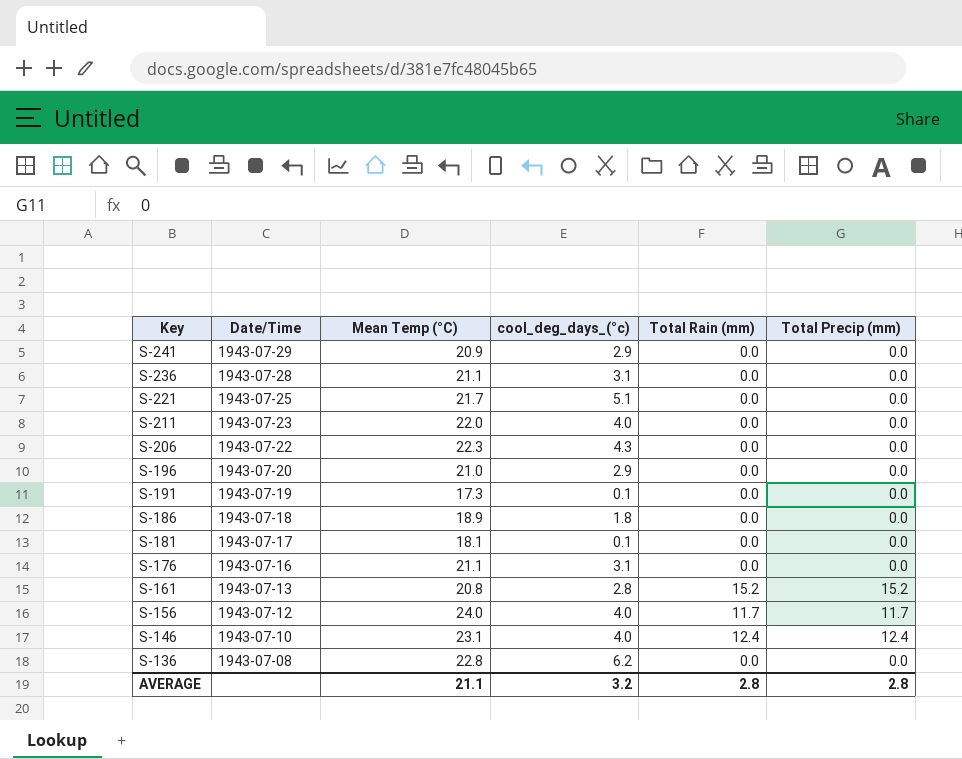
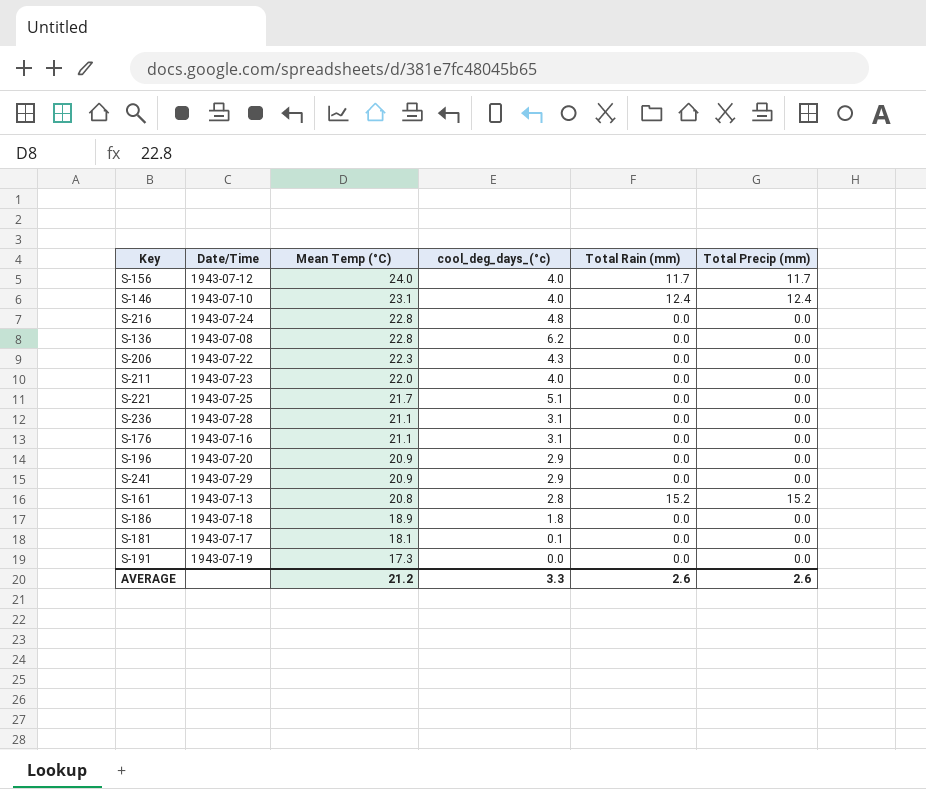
row order: Key descending -> Mean Temp (°C) descending
row S-216: none -> 1943-07-24 | 22.8 | 4.8 | 0.0 | 0.0
S-196 | Mean Temp (°C): 21.0 -> 20.9
S-191 | cool_deg_days_(°c): 0.1 -> 0.0
AVERAGE | Mean Temp (°C): 21.1 -> 21.2
AVERAGE | cool_deg_days_(°c): 3.2 -> 3.3
AVERAGE | Total Rain (mm): 2.8 -> 2.6
AVERAGE | Total Precip (mm): 2.8 -> 2.6

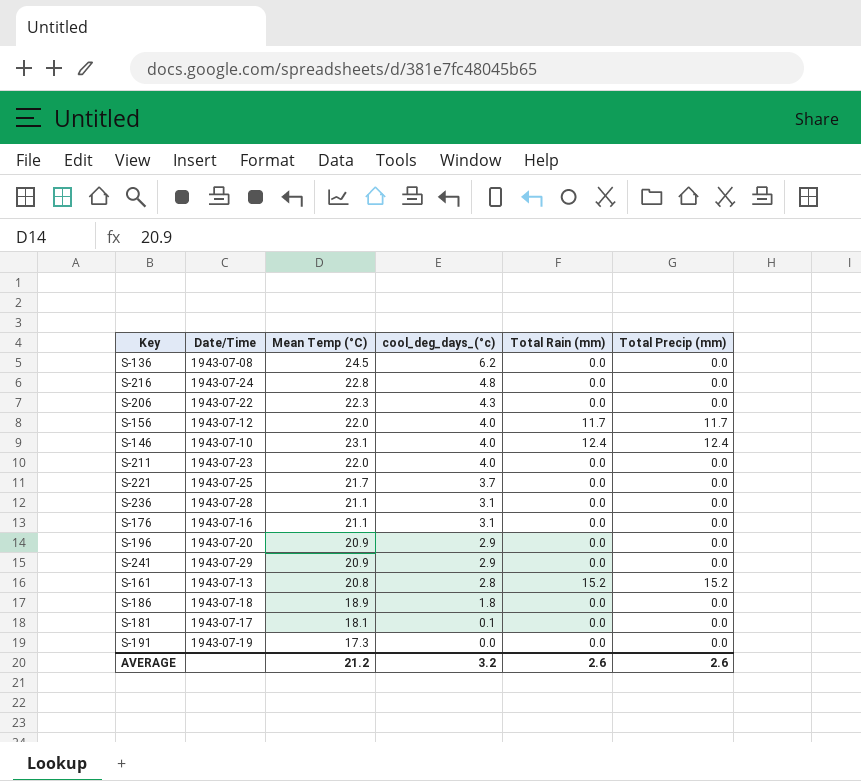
row order: Mean Temp (°C) descending -> cool_deg_days_(°c) descending
S-136 | Mean Temp (°C): 22.8 -> 24.5
S-156 | Mean Temp (°C): 24.0 -> 22.0
S-221 | cool_deg_days_(°c): 5.1 -> 3.7
AVERAGE | cool_deg_days_(°c): 3.3 -> 3.2

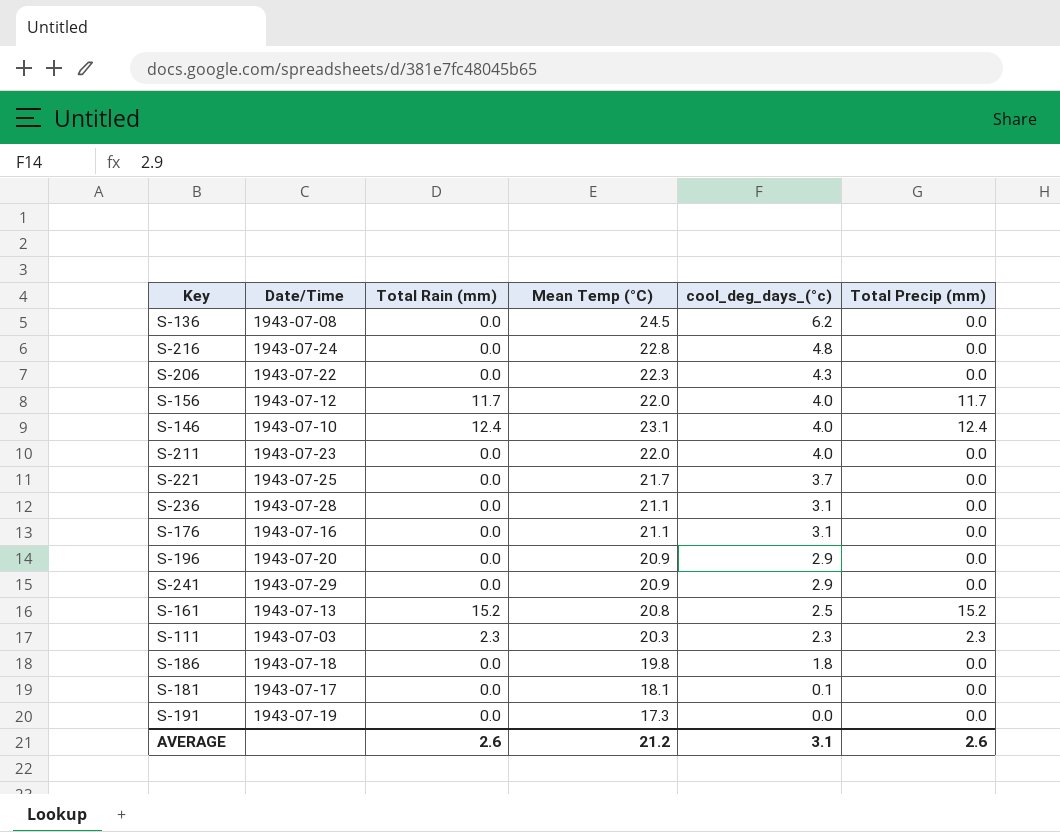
column Total Rain (mm) | position: 5 -> 3
S-161 | cool_deg_days_(°c): 2.8 -> 2.5
row S-111: none -> 1943-07-03 | 2.3 | 20.3 | 2.3 | 2.3
S-186 | Mean Temp (°C): 18.9 -> 19.8
AVERAGE | cool_deg_days_(°c): 3.2 -> 3.1

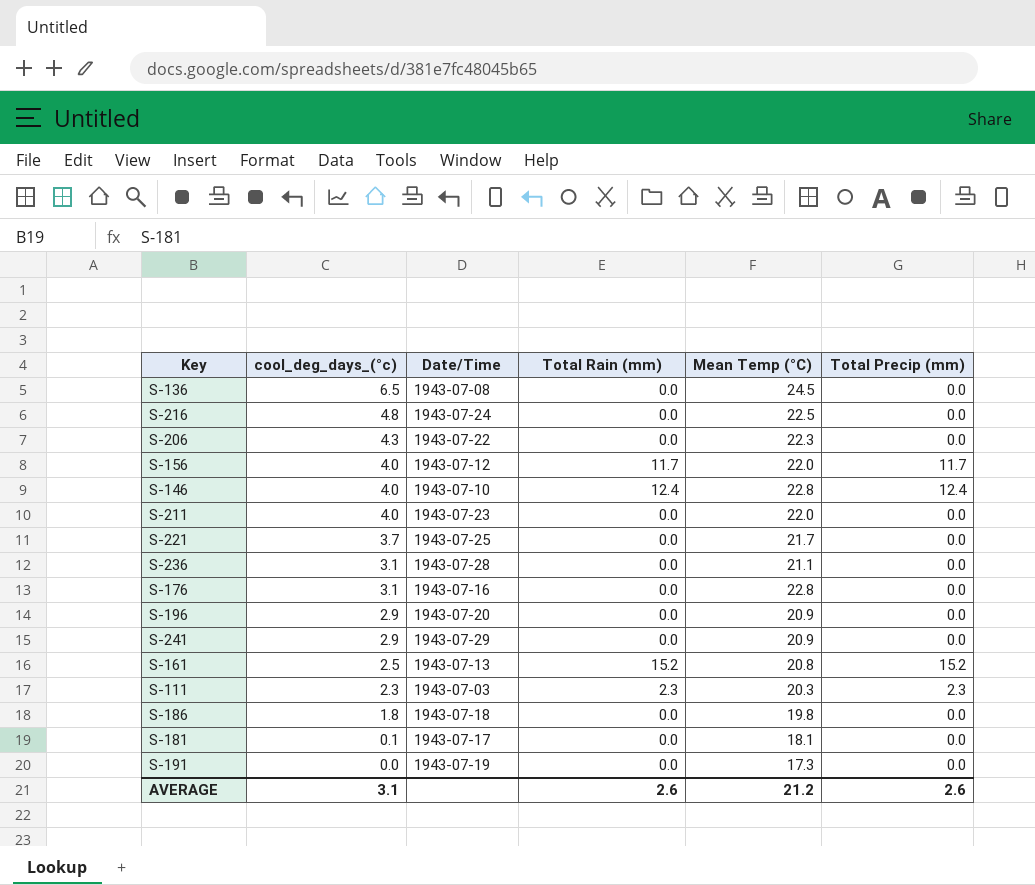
column cool_deg_days_(°c) | position: 5 -> 2
S-136 | cool_deg_days_(°c): 6.2 -> 6.5
S-216 | Mean Temp (°C): 22.8 -> 22.5
S-146 | Mean Temp (°C): 23.1 -> 22.8
S-176 | Mean Temp (°C): 21.1 -> 22.8

